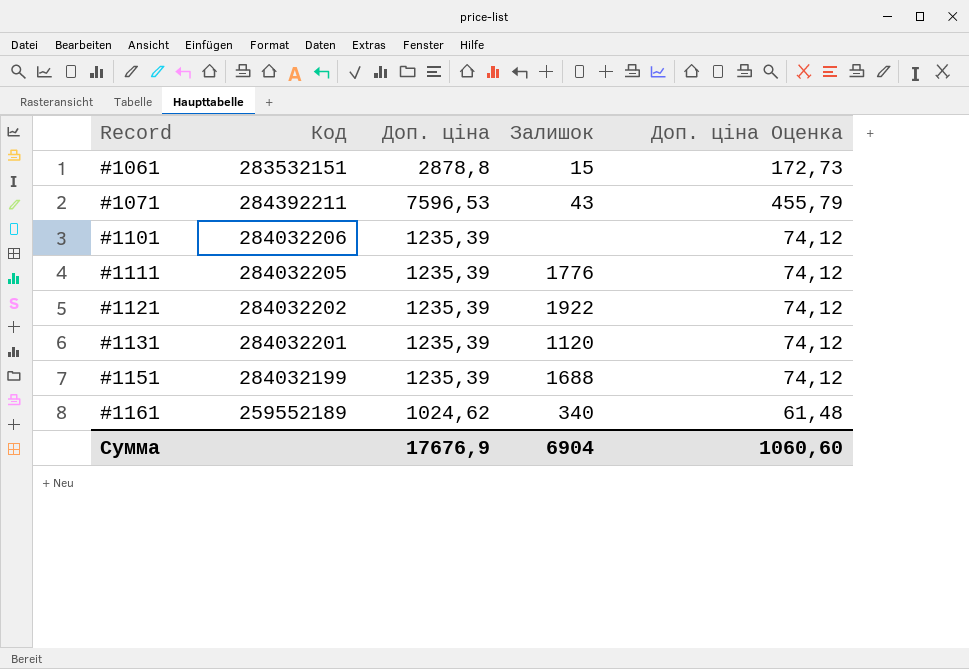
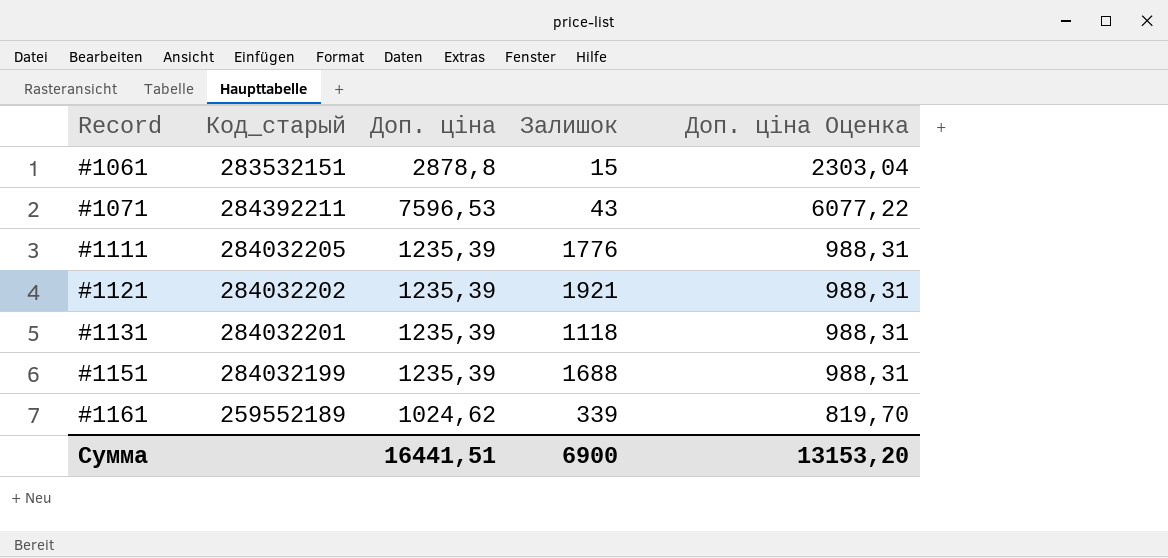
column name: Код -> Код_старый
column Доп. ціна Оценка | formula: [Доп. ціна] * 0,06 -> [Доп. ціна] * 0,8
row #1101: 284032206 | 1235,39 | none | 74,12 -> none
#1121 | Залишок: 1922 -> 1921
#1131 | Залишок: 1120 -> 1118
#1161 | Залишок: 340 -> 339
Сумма | Доп. ціна: 17676,9 -> 16441,51
Сумма | Залишок: 6904 -> 6900
Сумма | Доп. ціна Оценка: 1060,60 -> 13153,20

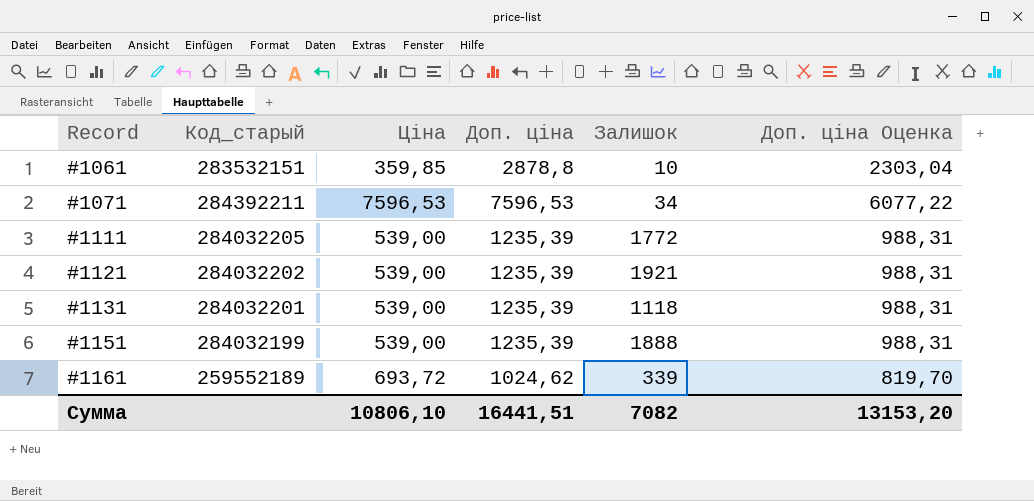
column Ціна | position: none -> 3
#1061 | Залишок: 15 -> 10
#1071 | Залишок: 43 -> 34
#1111 | Залишок: 1776 -> 1772
#1151 | Залишок: 1688 -> 1888
Сумма | Залишок: 6900 -> 7082

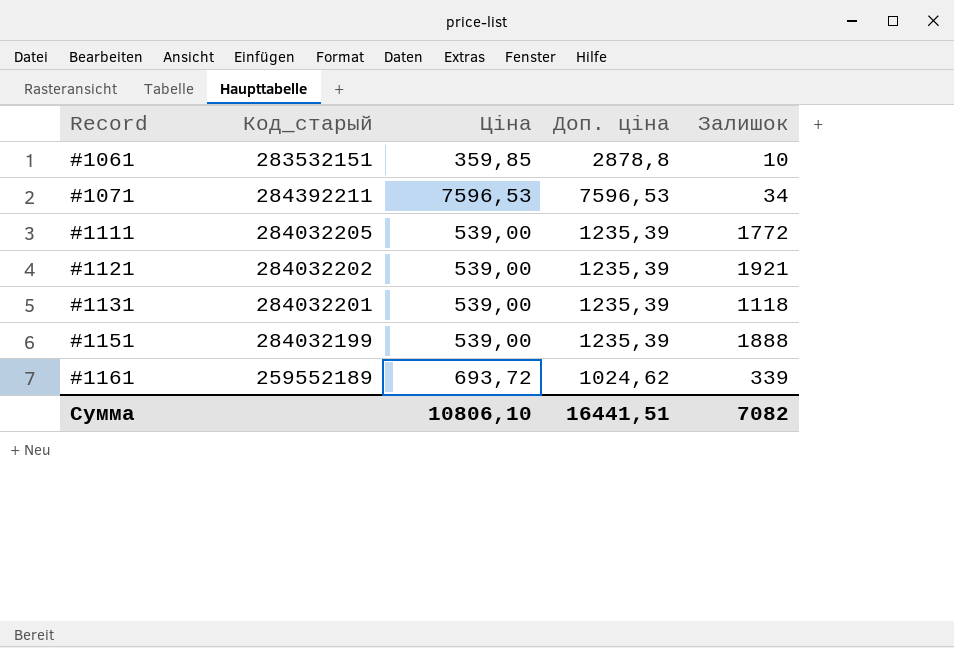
column Доп. ціна Оценка | formula: [Доп. ціна] * 0,8 -> none

